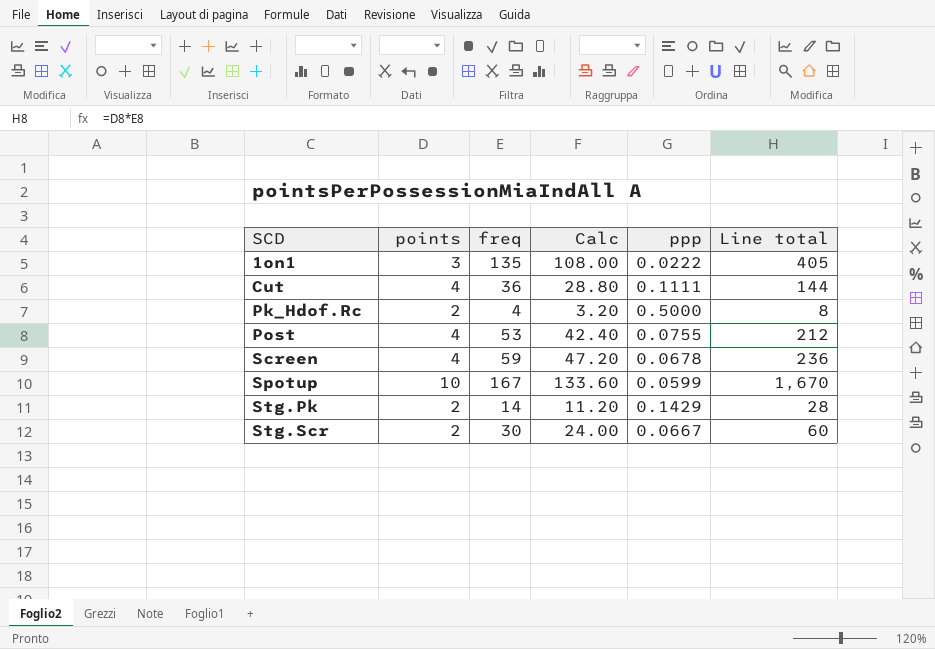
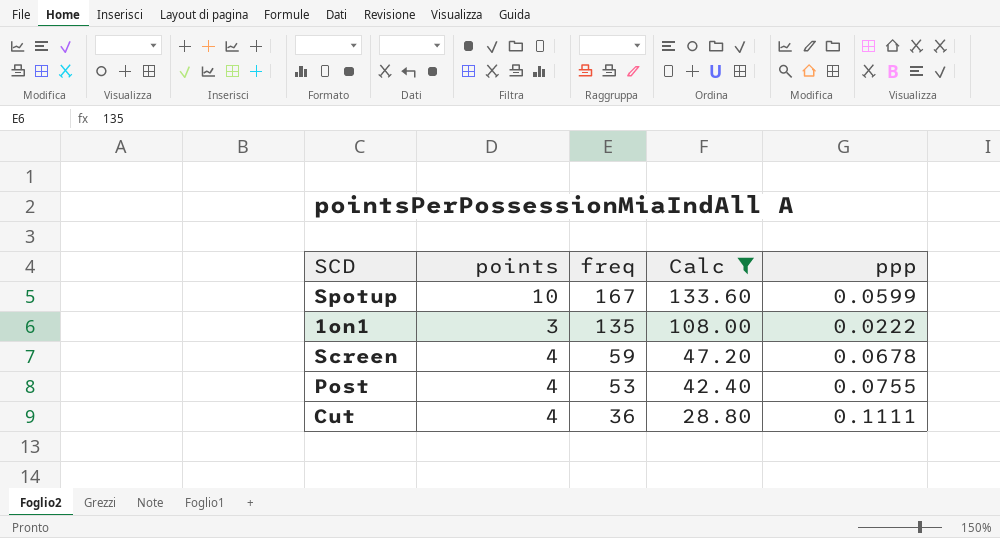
filter: none -> Calc >= 28.80
row order: SCD ascending -> freq descending
column Line total | formula: [points] * [freq] -> none

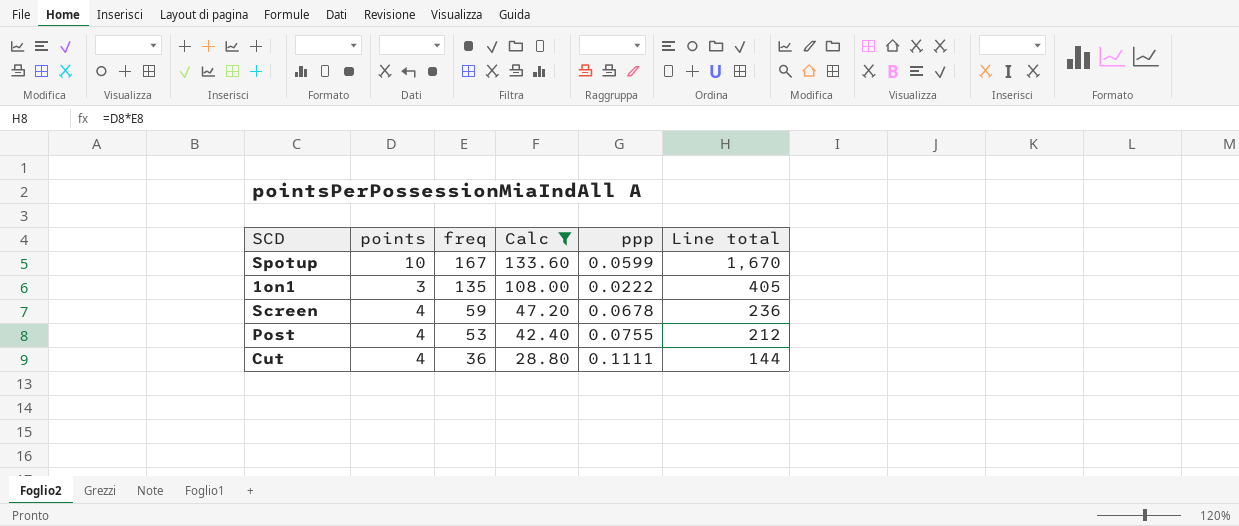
column Line total | formula: none -> [points] * [freq]

